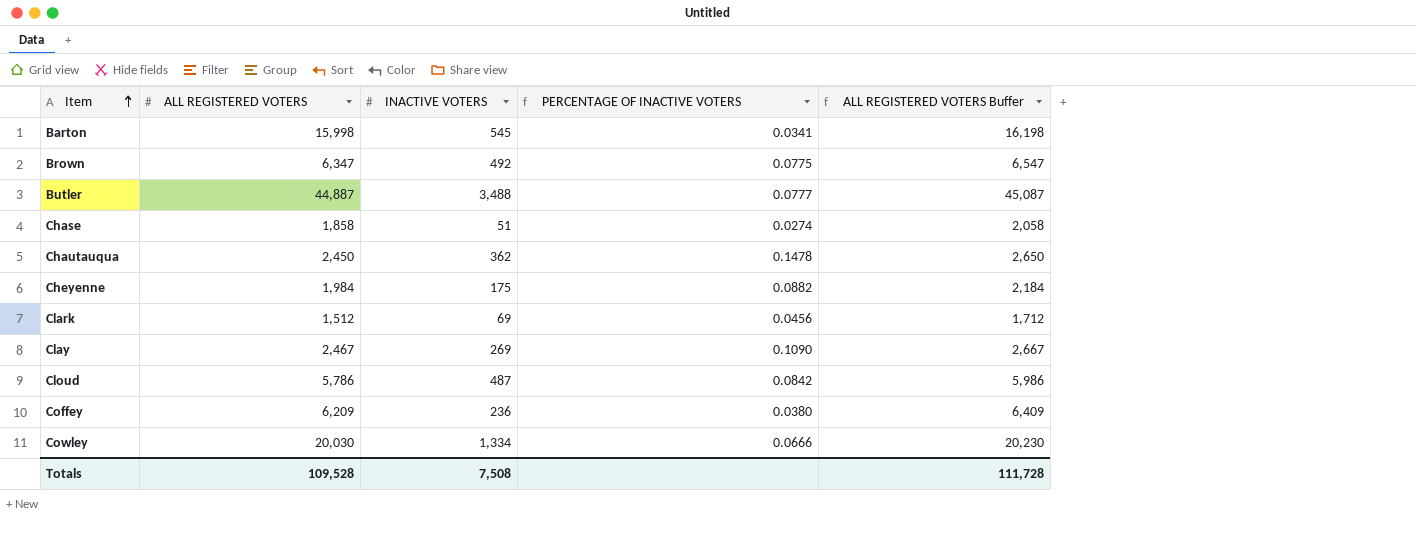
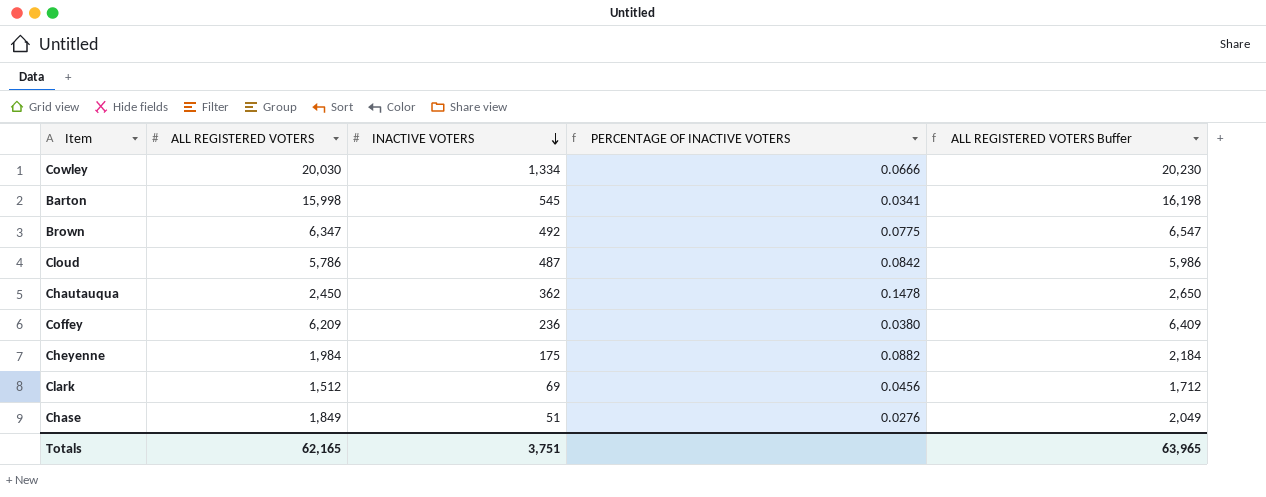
row order: Item ascending -> INACTIVE VOTERS descending
row Butler: 44,887 | 3,488 | 0.0777 | 45,087 -> none
row Clay: 2,467 | 269 | 0.1090 | 2,667 -> none
Chase | ALL REGISTERED VOTERS: 1,858 -> 1,849
Chase | PERCENTAGE OF INACTIVE VOTERS: 0.0274 -> 0.0276
Chase | ALL REGISTERED VOTERS Buffer: 2,058 -> 2,049
Totals | ALL REGISTERED VOTERS: 109,528 -> 62,165
Totals | INACTIVE VOTERS: 7,508 -> 3,751
Totals | ALL REGISTERED VOTERS Buffer: 111,728 -> 63,965

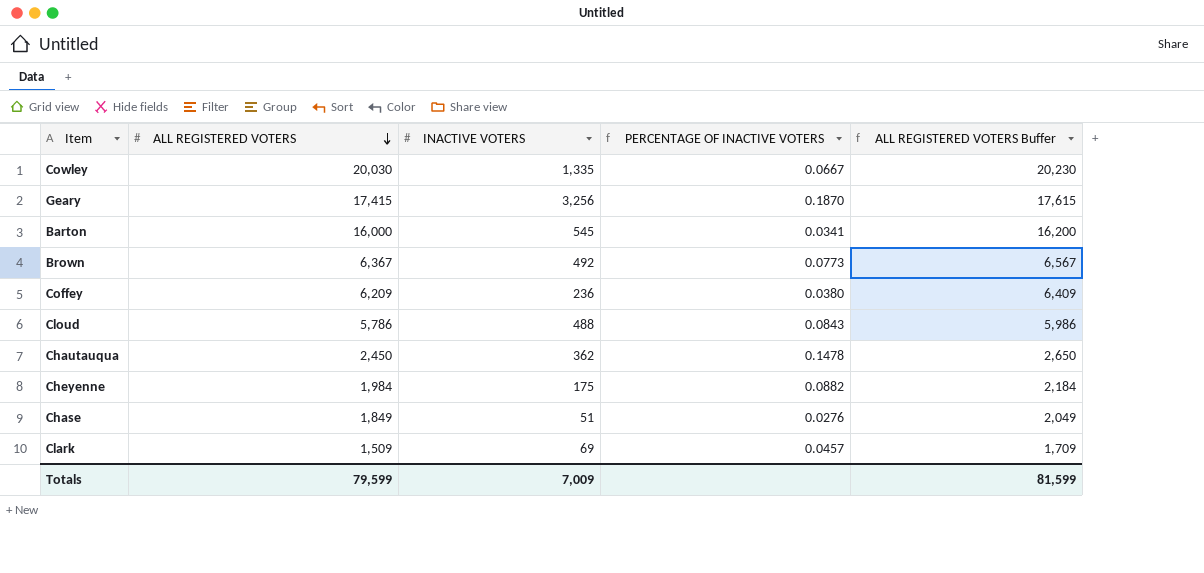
row order: INACTIVE VOTERS descending -> ALL REGISTERED VOTERS descending
Cowley | INACTIVE VOTERS: 1,334 -> 1,335
Cowley | PERCENTAGE OF INACTIVE VOTERS: 0.0666 -> 0.0667
row Geary: none -> 17,415 | 3,256 | 0.1870 | 17,615
Barton | ALL REGISTERED VOTERS: 15,998 -> 16,000
Barton | ALL REGISTERED VOTERS Buffer: 16,198 -> 16,200
Brown | ALL REGISTERED VOTERS: 6,347 -> 6,367
Brown | PERCENTAGE OF INACTIVE VOTERS: 0.0775 -> 0.0773
Brown | ALL REGISTERED VOTERS Buffer: 6,547 -> 6,567
Cloud | INACTIVE VOTERS: 487 -> 488
Cloud | PERCENTAGE OF INACTIVE VOTERS: 0.0842 -> 0.0843
Clark | ALL REGISTERED VOTERS: 1,512 -> 1,509
Clark | PERCENTAGE OF INACTIVE VOTERS: 0.0456 -> 0.0457
Clark | ALL REGISTERED VOTERS Buffer: 1,712 -> 1,709
Totals | ALL REGISTERED VOTERS: 62,165 -> 79,599
Totals | INACTIVE VOTERS: 3,751 -> 7,009
Totals | ALL REGISTERED VOTERS Buffer: 63,965 -> 81,599

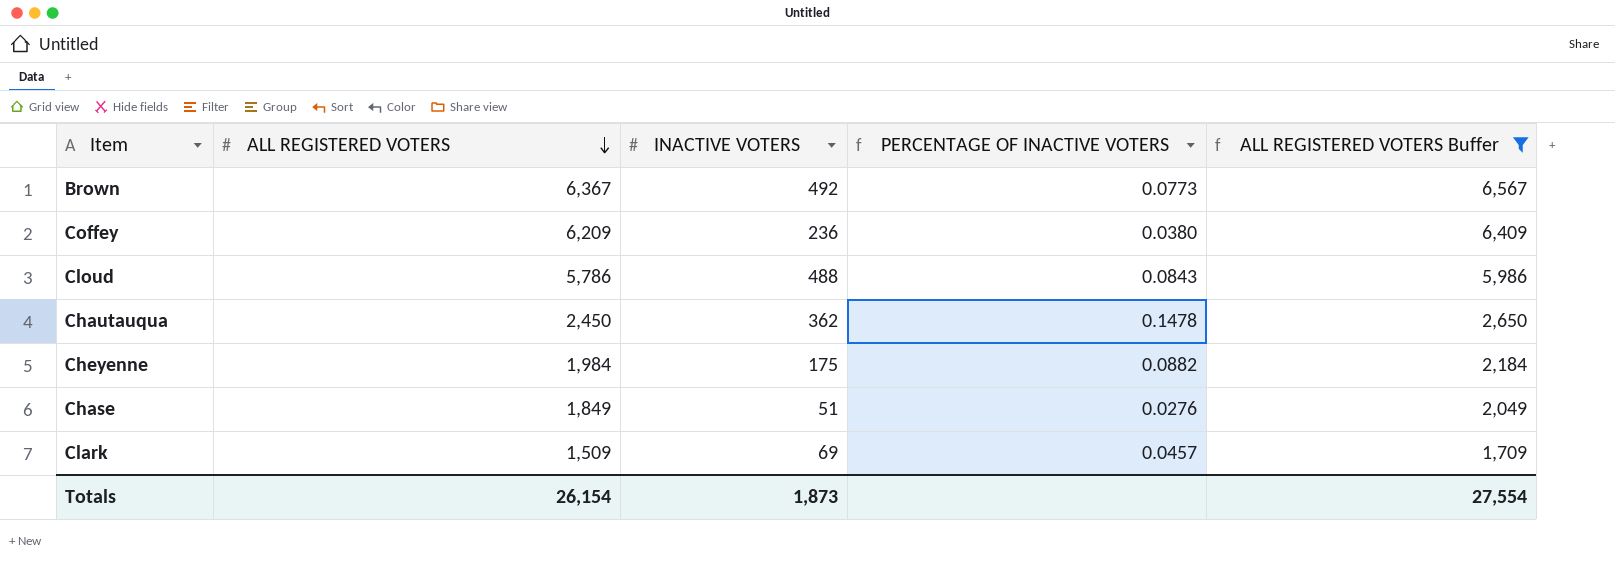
filter: none -> ALL REGISTERED VOTERS Buffer <= 6,567
Totals | ALL REGISTERED VOTERS: 79,599 -> 26,154
Totals | INACTIVE VOTERS: 7,009 -> 1,873
Totals | ALL REGISTERED VOTERS Buffer: 81,599 -> 27,554

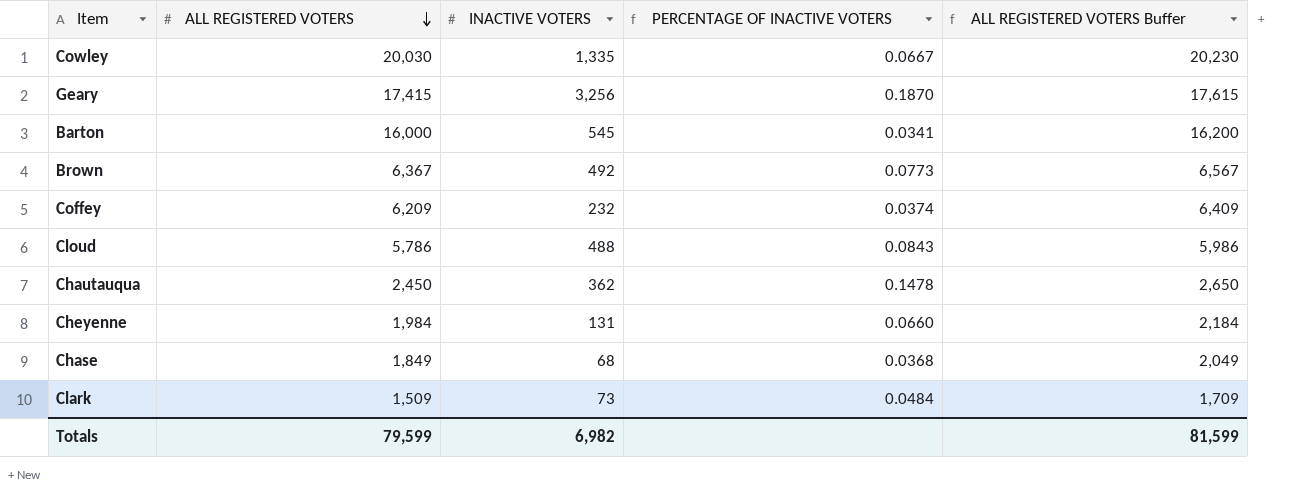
filter: ALL REGISTERED VOTERS Buffer <= 6,567 -> none
Coffey | INACTIVE VOTERS: 236 -> 232
Coffey | PERCENTAGE OF INACTIVE VOTERS: 0.0380 -> 0.0374
Cheyenne | INACTIVE VOTERS: 175 -> 131
Cheyenne | PERCENTAGE OF INACTIVE VOTERS: 0.0882 -> 0.0660
Chase | INACTIVE VOTERS: 51 -> 68
Chase | PERCENTAGE OF INACTIVE VOTERS: 0.0276 -> 0.0368
Clark | INACTIVE VOTERS: 69 -> 73
Clark | PERCENTAGE OF INACTIVE VOTERS: 0.0457 -> 0.0484
Totals | ALL REGISTERED VOTERS: 26,154 -> 79,599
Totals | INACTIVE VOTERS: 1,873 -> 6,982
Totals | ALL REGISTERED VOTERS Buffer: 27,554 -> 81,599

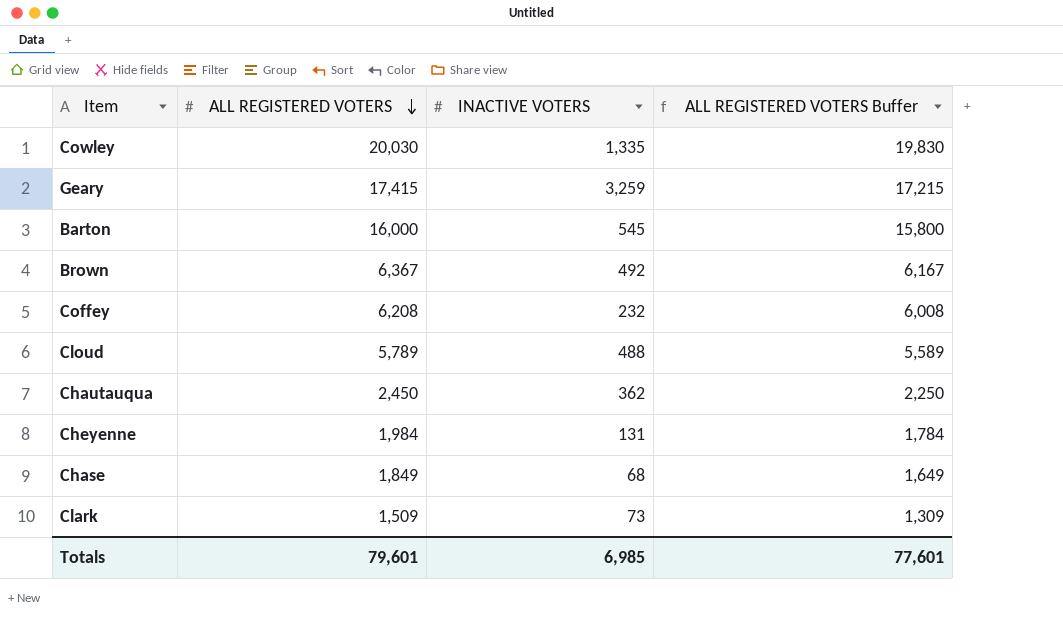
column PERCENTAGE OF INACTIVE VOTERS | formula: [INACTIVE VOTERS] / [ALL REGISTERED VOTERS] -> none
column ALL REGISTERED VOTERS Buffer | formula: [ALL REGISTERED VOTERS] + 200 -> [ALL REGISTERED VOTERS] - 200
Geary | INACTIVE VOTERS: 3,256 -> 3,259
Coffey | ALL REGISTERED VOTERS: 6,209 -> 6,208
Cloud | ALL REGISTERED VOTERS: 5,786 -> 5,789
Totals | ALL REGISTERED VOTERS: 79,599 -> 79,601
Totals | INACTIVE VOTERS: 6,982 -> 6,985
Totals | ALL REGISTERED VOTERS Buffer: 81,599 -> 77,601

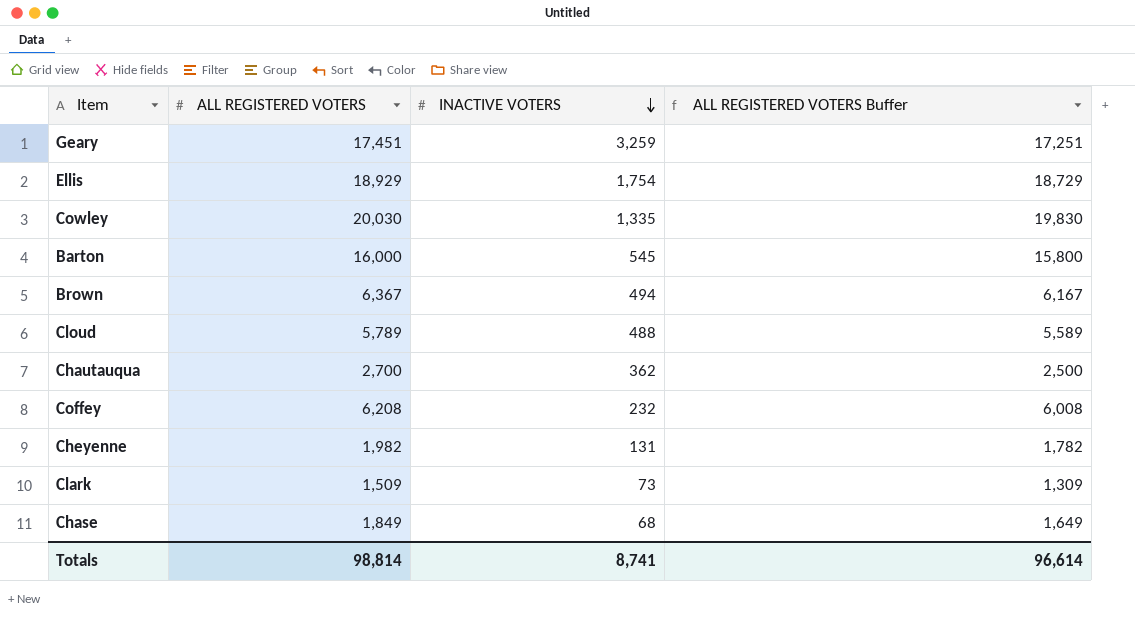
row order: ALL REGISTERED VOTERS descending -> INACTIVE VOTERS descending
Geary | ALL REGISTERED VOTERS: 17,415 -> 17,451
Geary | ALL REGISTERED VOTERS Buffer: 17,215 -> 17,251
row Ellis: none -> 18,929 | 1,754 | 18,729
Brown | INACTIVE VOTERS: 492 -> 494
Chautauqua | ALL REGISTERED VOTERS: 2,450 -> 2,700
Chautauqua | ALL REGISTERED VOTERS Buffer: 2,250 -> 2,500
Cheyenne | ALL REGISTERED VOTERS: 1,984 -> 1,982
Cheyenne | ALL REGISTERED VOTERS Buffer: 1,784 -> 1,782
Totals | ALL REGISTERED VOTERS: 79,601 -> 98,814
Totals | INACTIVE VOTERS: 6,985 -> 8,741
Totals | ALL REGISTERED VOTERS Buffer: 77,601 -> 96,614

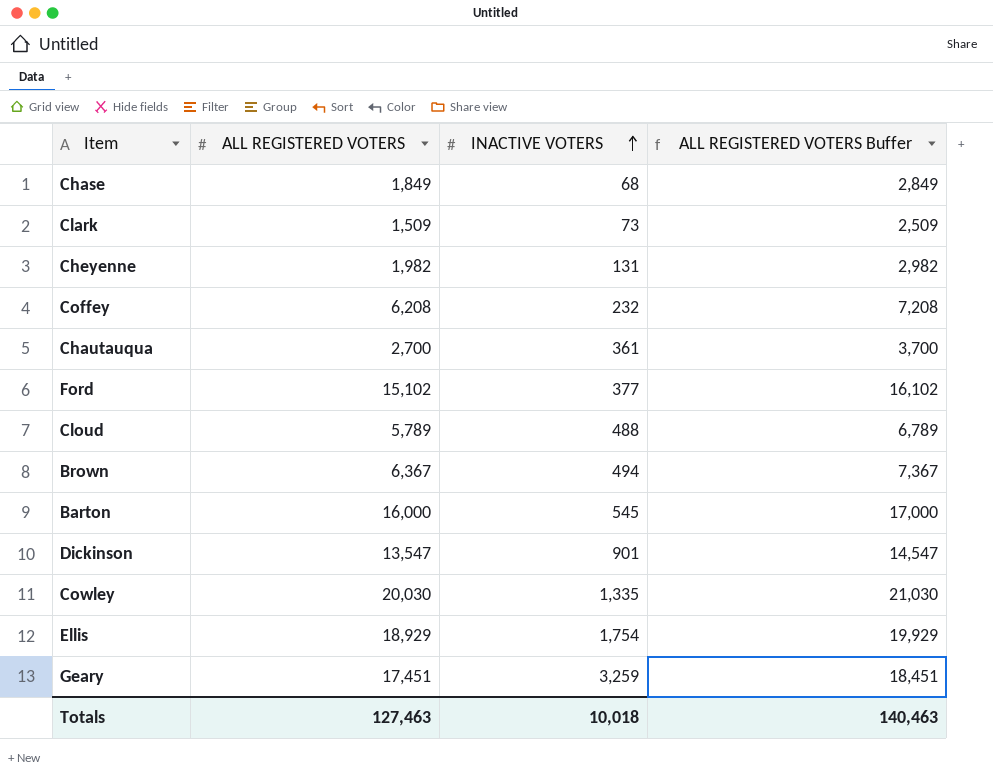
row order: INACTIVE VOTERS descending -> INACTIVE VOTERS ascending
column ALL REGISTERED VOTERS Buffer | formula: [ALL REGISTERED VOTERS] - 200 -> [ALL REGISTERED VOTERS] + 1000
Chautauqua | INACTIVE VOTERS: 362 -> 361
row Ford: none -> 15,102 | 377 | 16,102
row Dickinson: none -> 13,547 | 901 | 14,547
Totals | ALL REGISTERED VOTERS: 98,814 -> 127,463
Totals | INACTIVE VOTERS: 8,741 -> 10,018
Totals | ALL REGISTERED VOTERS Buffer: 96,614 -> 140,463

